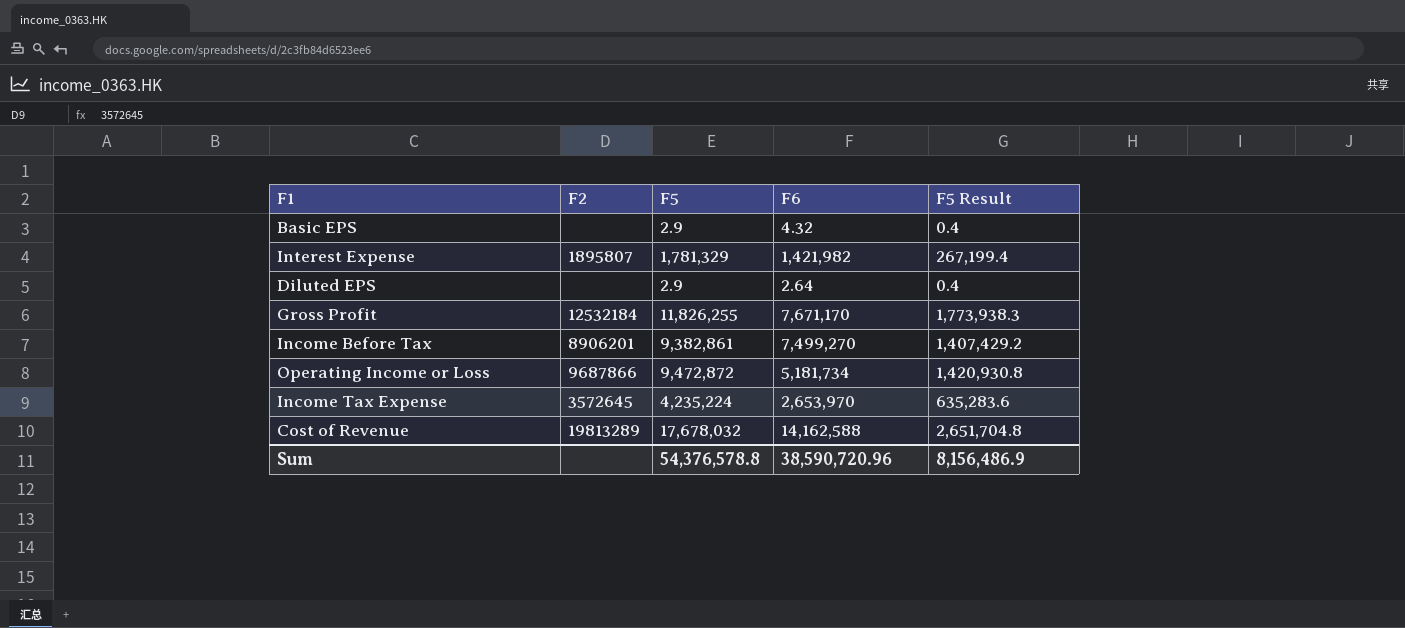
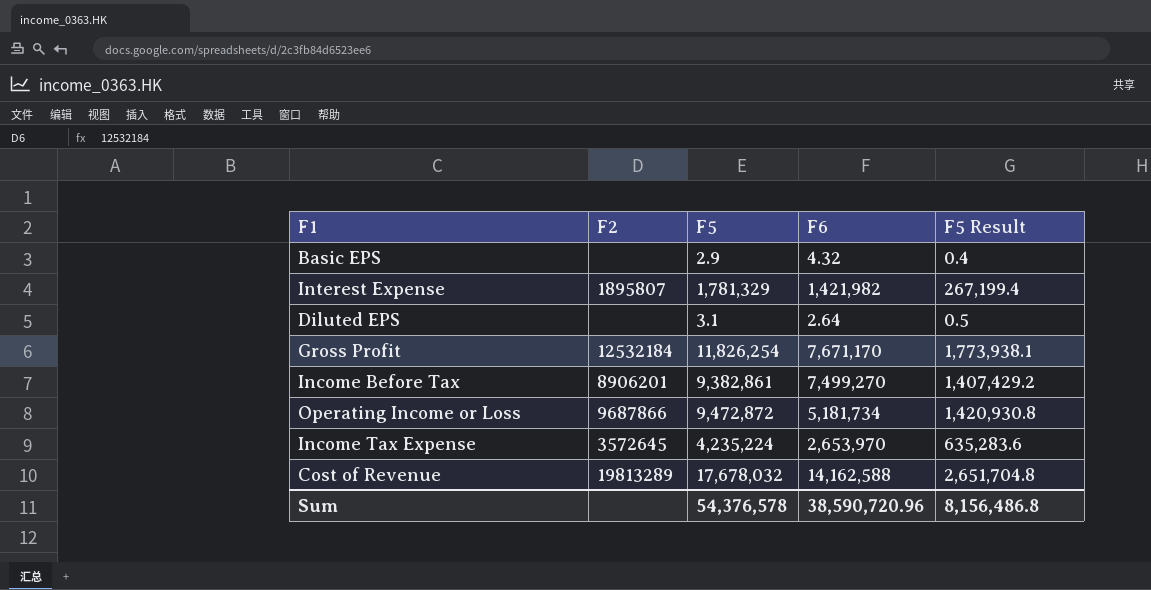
Diluted EPS | F5: 2.9 -> 3.1
Diluted EPS | F5 Result: 0.4 -> 0.5
Gross Profit | F5: 11,826,255 -> 11,826,254
Gross Profit | F5 Result: 1,773,938.3 -> 1,773,938.1
Sum | F5: 54,376,578.8 -> 54,376,578
Sum | F5 Result: 8,156,486.9 -> 8,156,486.8

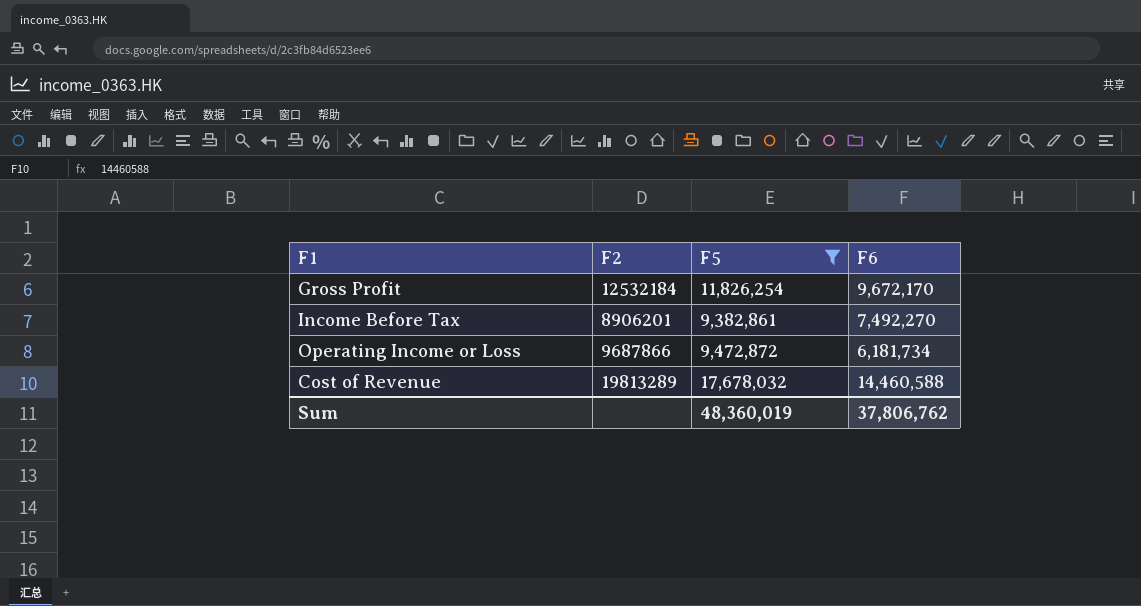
filter: none -> F5 >= 9,382,861
column F5 Result | formula: [F5] * 0.15 -> none
Gross Profit | F6: 7,671,170 -> 9,672,170
Income Before Tax | F6: 7,499,270 -> 7,492,270
Operating Income or Loss | F6: 5,181,734 -> 6,181,734
Cost of Revenue | F6: 14,162,588 -> 14,460,588
Sum | F5: 54,376,578 -> 48,360,019
Sum | F6: 38,590,720.96 -> 37,806,762

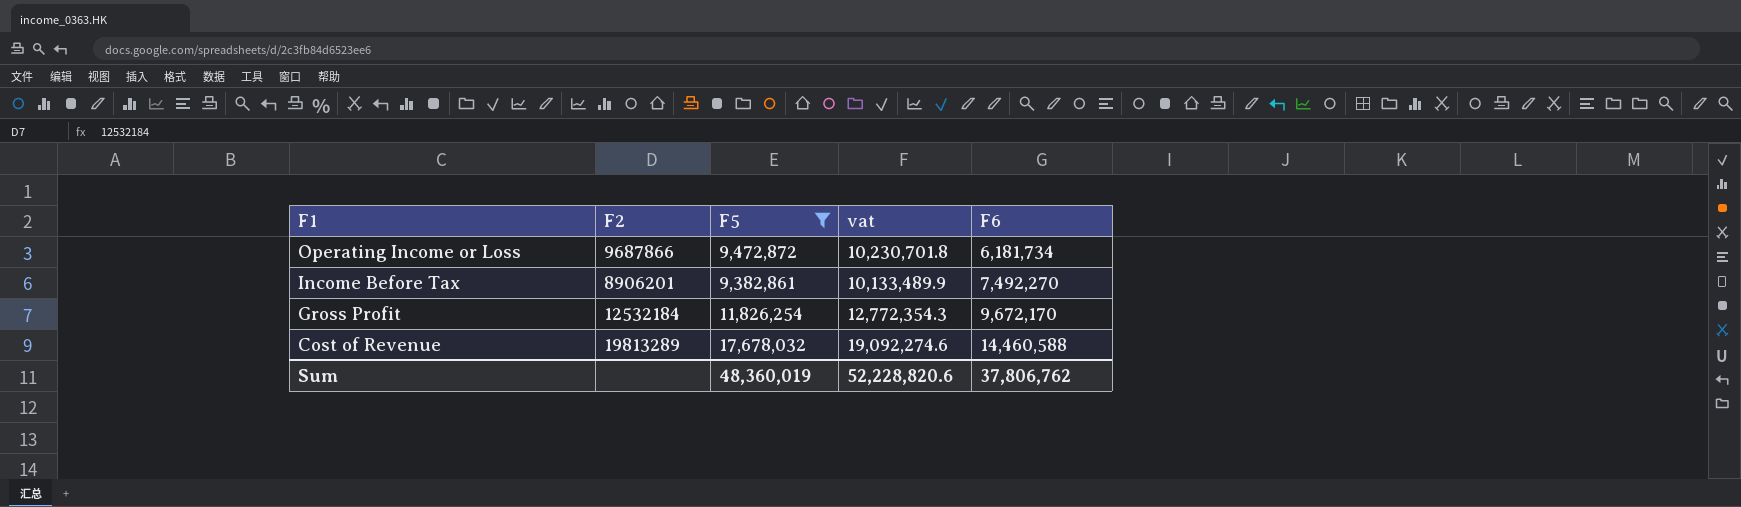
row order: none -> F1 descending
column vat | formula: none -> [F5] * 1.08

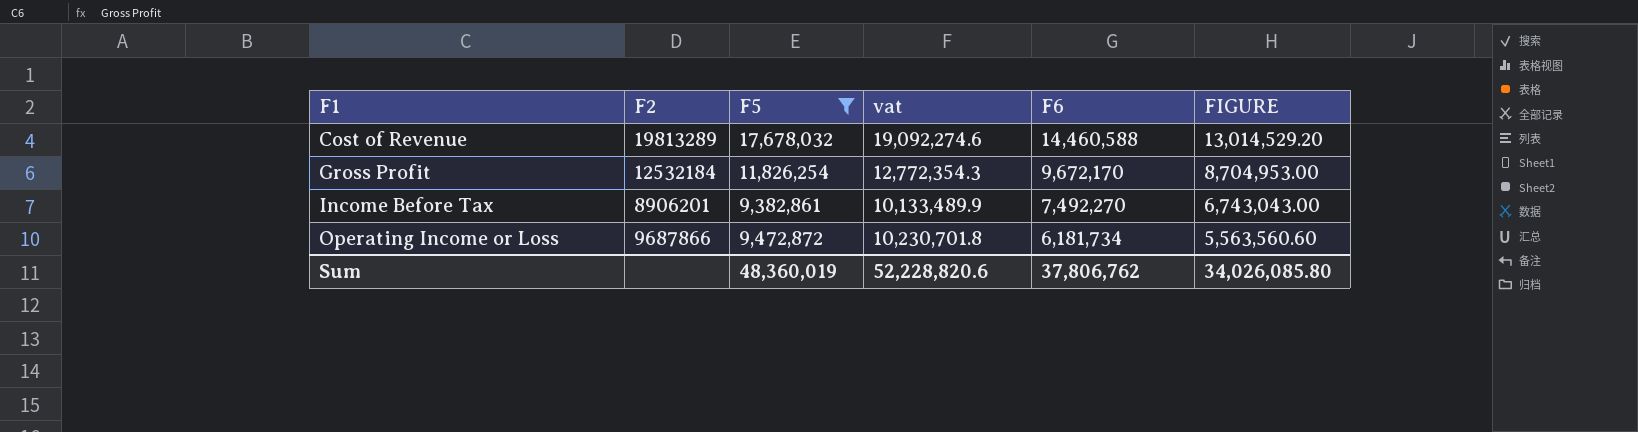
row order: F1 descending -> F1 ascending
column FIGURE | formula: none -> [F6] * 0.9

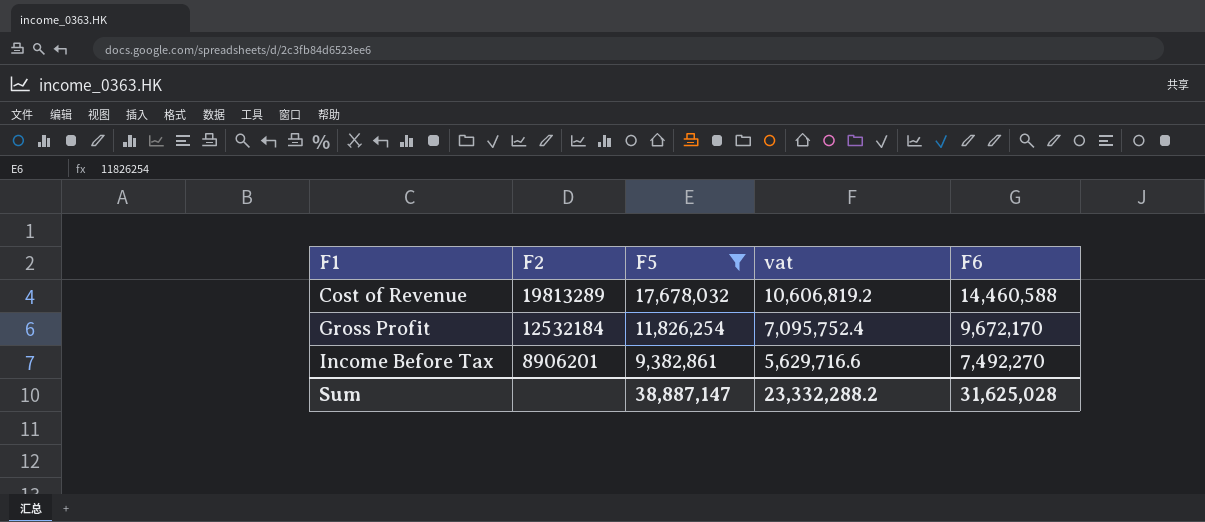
column FIGURE | formula: [F6] * 0.9 -> none
column vat | formula: [F5] * 1.08 -> [F5] * 0.6
row Operating Income or Loss: 9687866 | 9,472,872 | 10,230,701.8 | 6,181,734 | 5,563,560.60 -> none
Sum | F5: 48,360,019 -> 38,887,147
Sum | vat: 52,228,820.6 -> 23,332,288.2
Sum | F6: 37,806,762 -> 31,625,028

